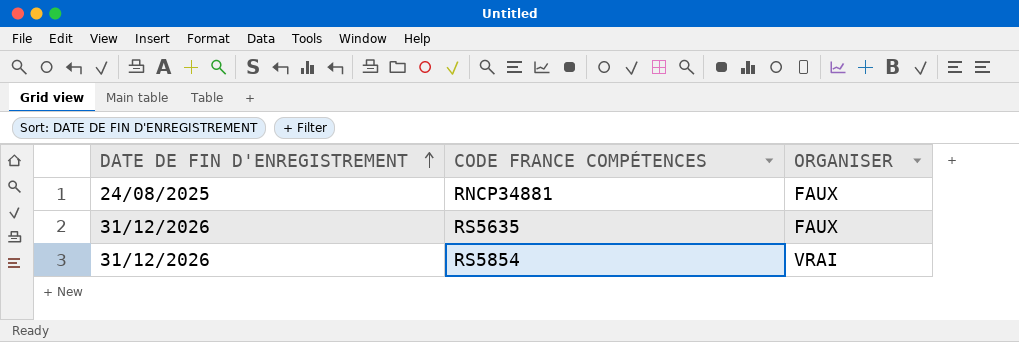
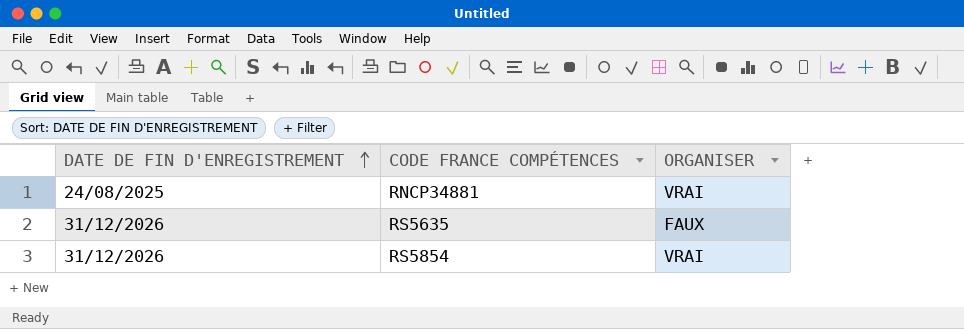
RNCP34881 | ORGANISER: FAUX -> VRAI

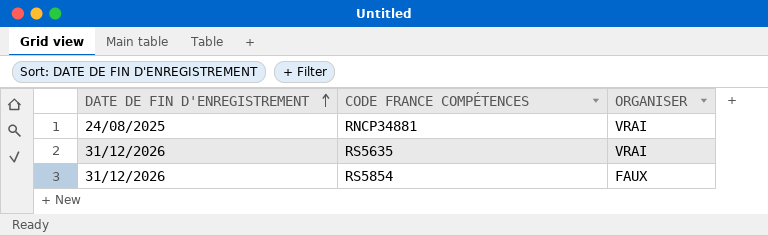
RS5635 | ORGANISER: FAUX -> VRAI
RS5854 | ORGANISER: VRAI -> FAUX

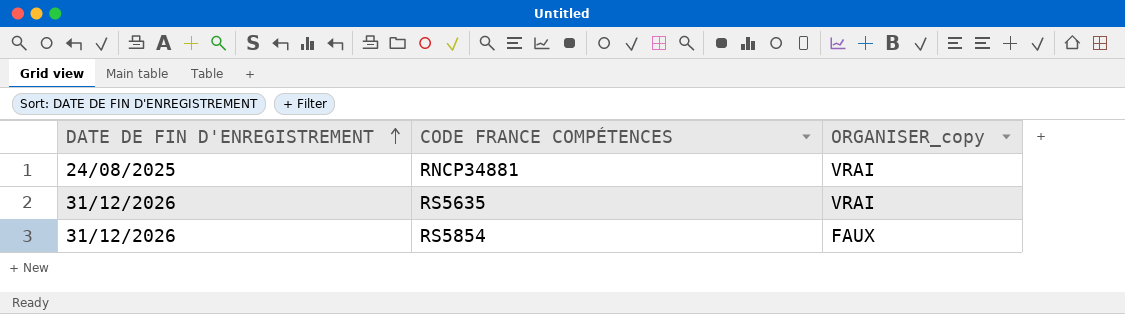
column name: ORGANISER -> ORGANISER_copy

